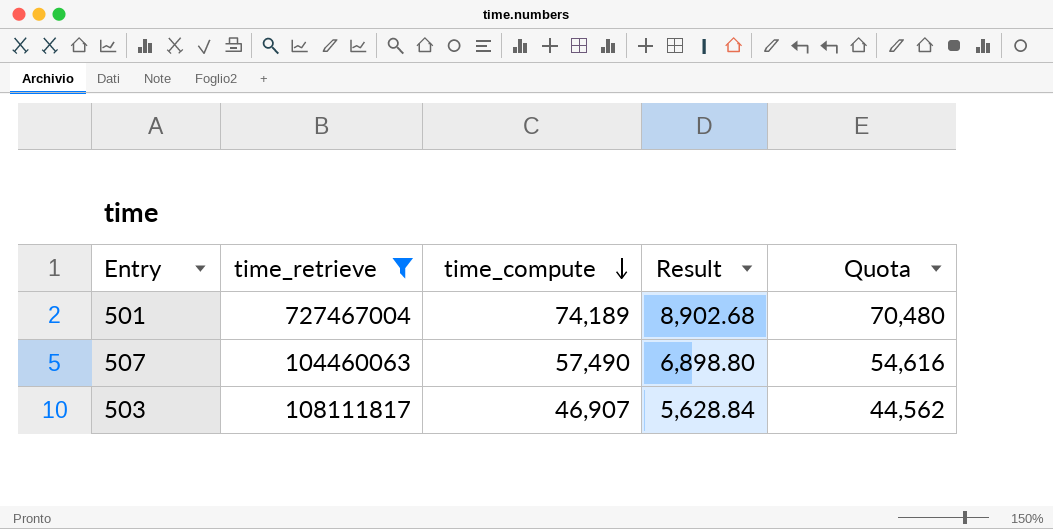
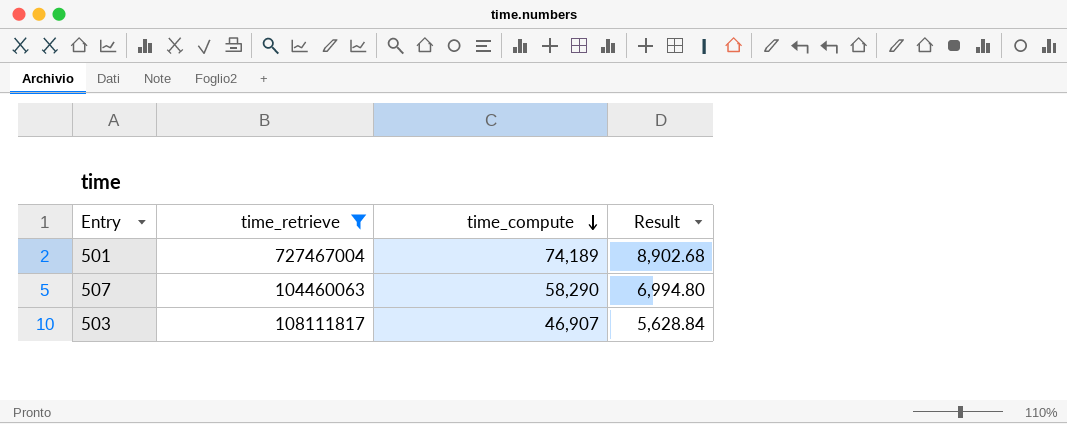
column Quota | formula: [time_compute] * 0.95 -> none
507 | time_compute: 57,490 -> 58,290
507 | Result: 6,898.80 -> 6,994.80

